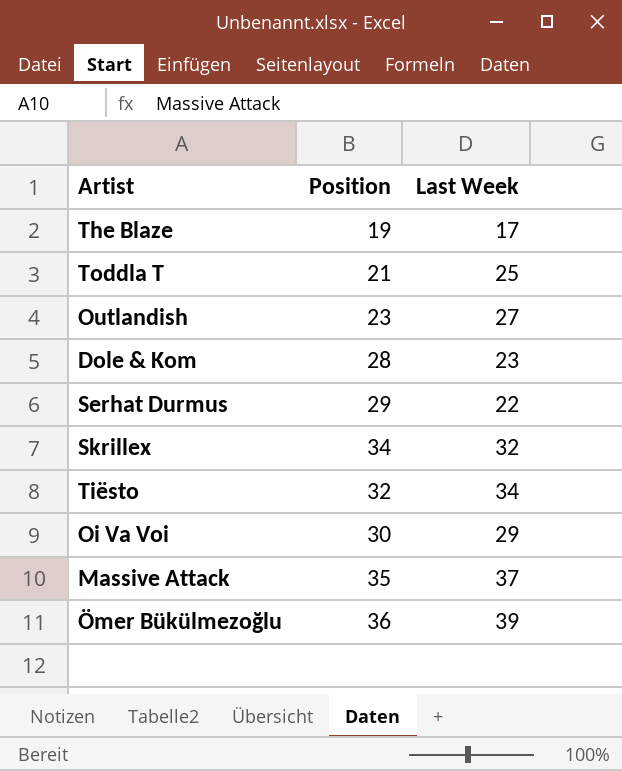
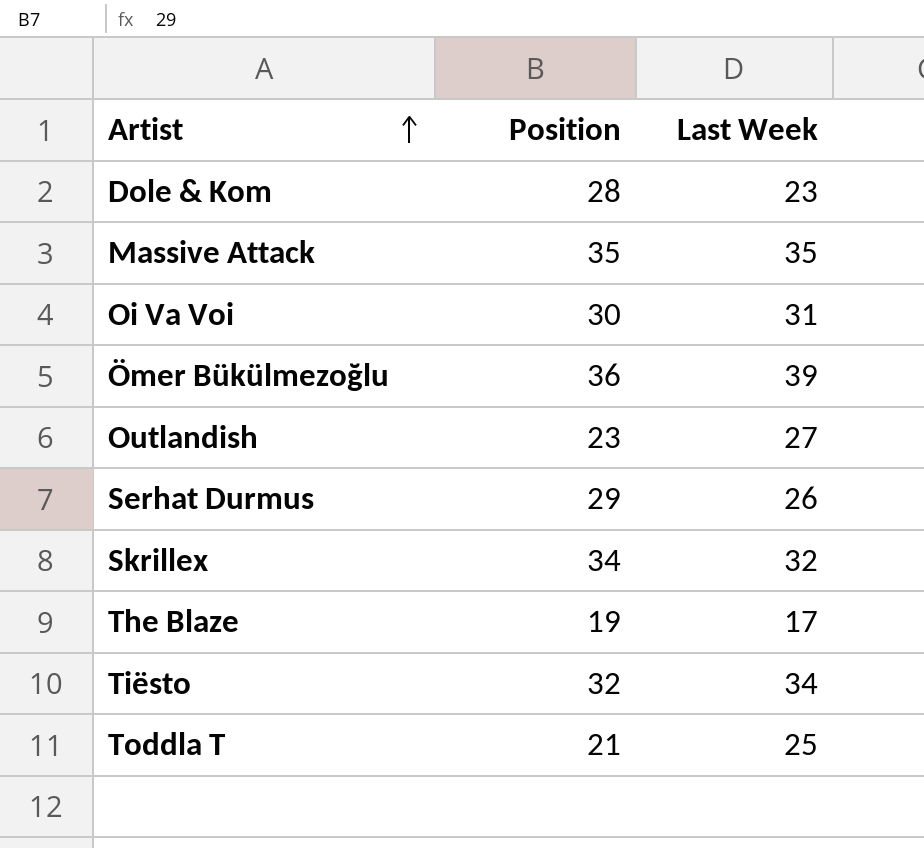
row order: none -> Artist ascending
Massive Attack | Last Week: 37 -> 35
Oi Va Voi | Last Week: 29 -> 31
Serhat Durmus | Last Week: 22 -> 26

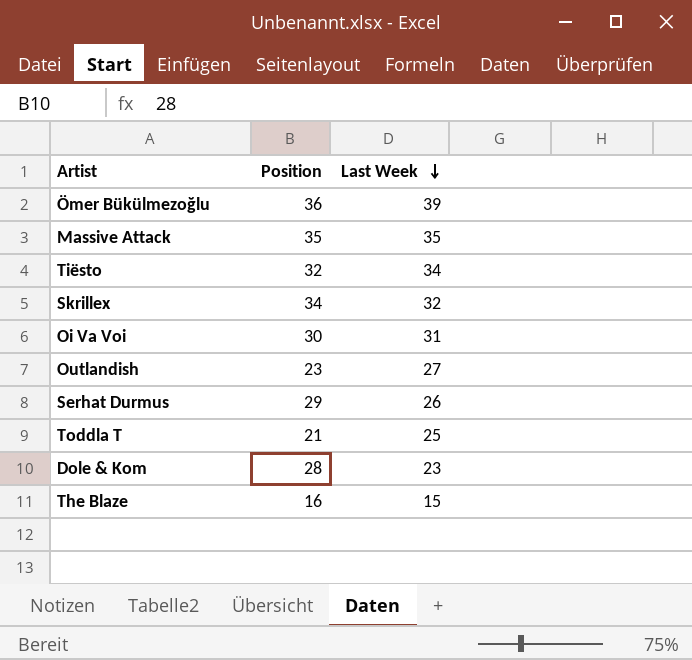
row order: Artist ascending -> Last Week descending
The Blaze | Position: 19 -> 16
The Blaze | Last Week: 17 -> 15

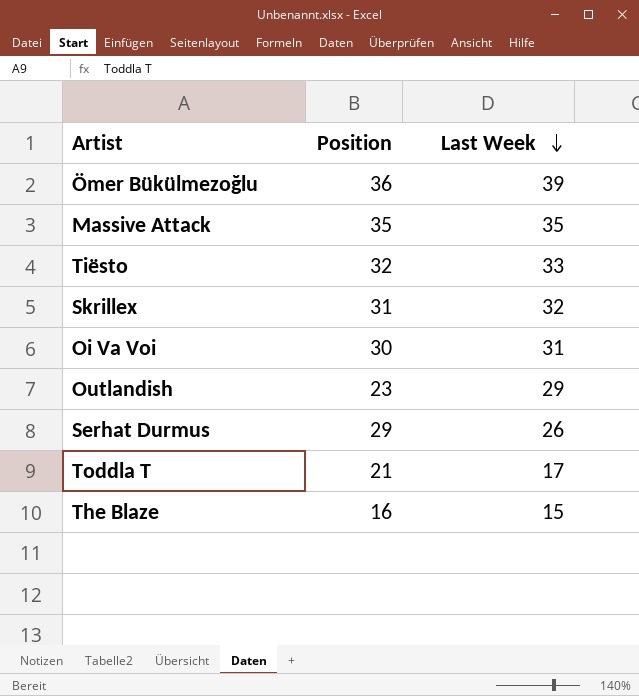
row Dole & Kom: 28 | 23 -> none
Tiësto | Last Week: 34 -> 33
Skrillex | Position: 34 -> 31
Outlandish | Last Week: 27 -> 29
Toddla T | Last Week: 25 -> 17

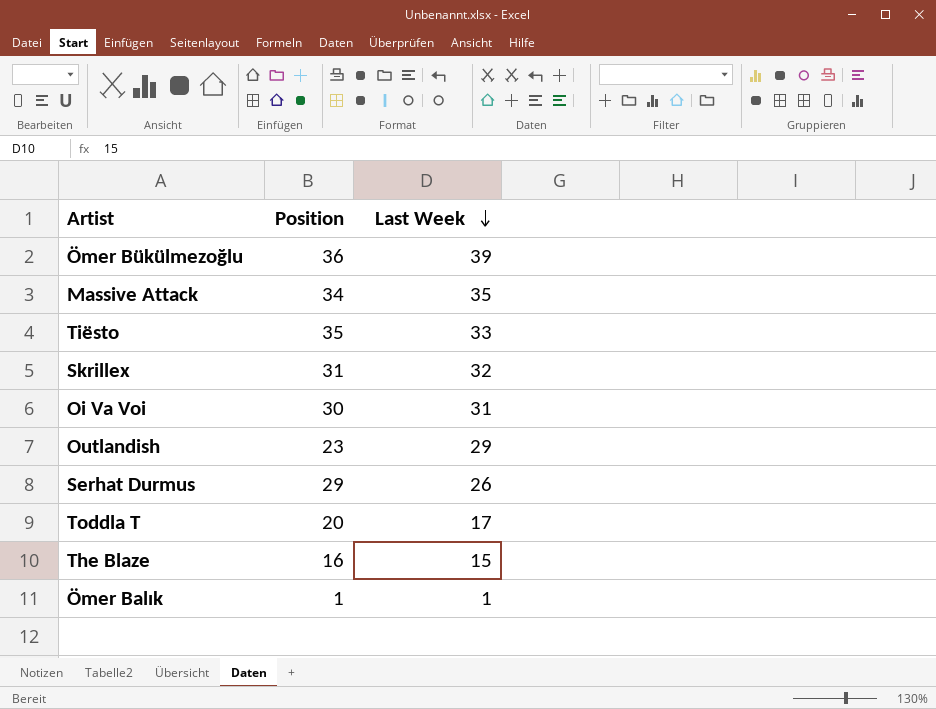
Massive Attack | Position: 35 -> 34
Tiësto | Position: 32 -> 35
Toddla T | Position: 21 -> 20
row Ömer Balık: none -> 1 | 1

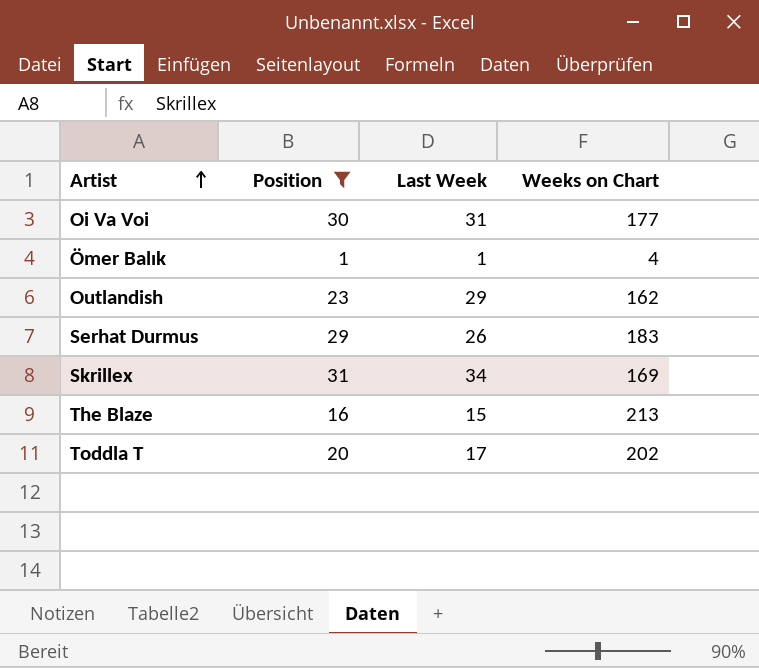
filter: none -> Position <= 31
row order: Last Week descending -> Artist ascending
column Weeks on Chart | position: none -> 4
Skrillex | Last Week: 32 -> 34

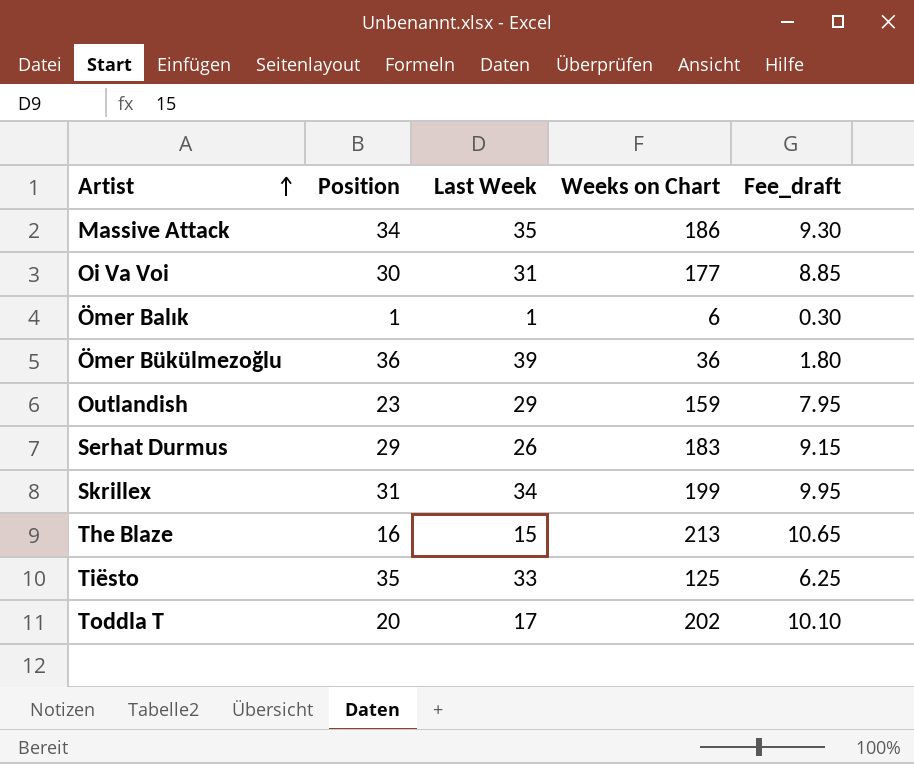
filter: Position <= 31 -> none
column Fee_draft | formula: none -> [Weeks on Chart] * 0.05
Ömer Balık | Weeks on Chart: 4 -> 6
Outlandish | Weeks on Chart: 162 -> 159
Skrillex | Weeks on Chart: 169 -> 199

